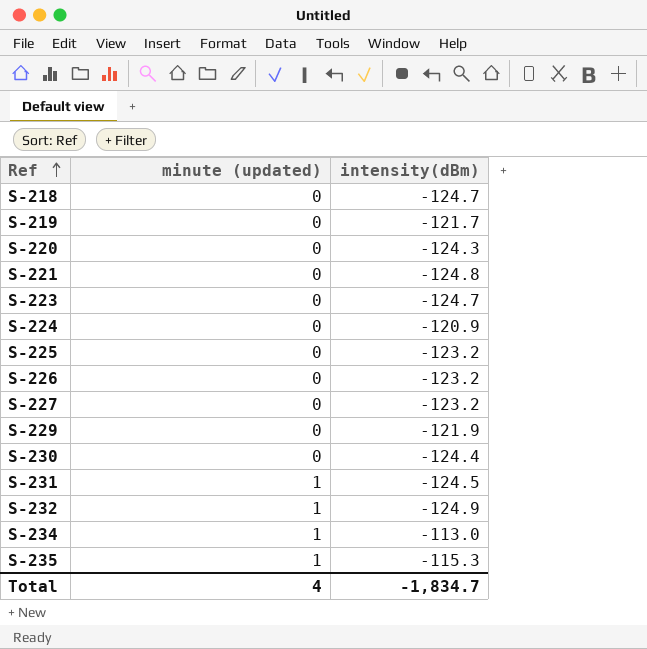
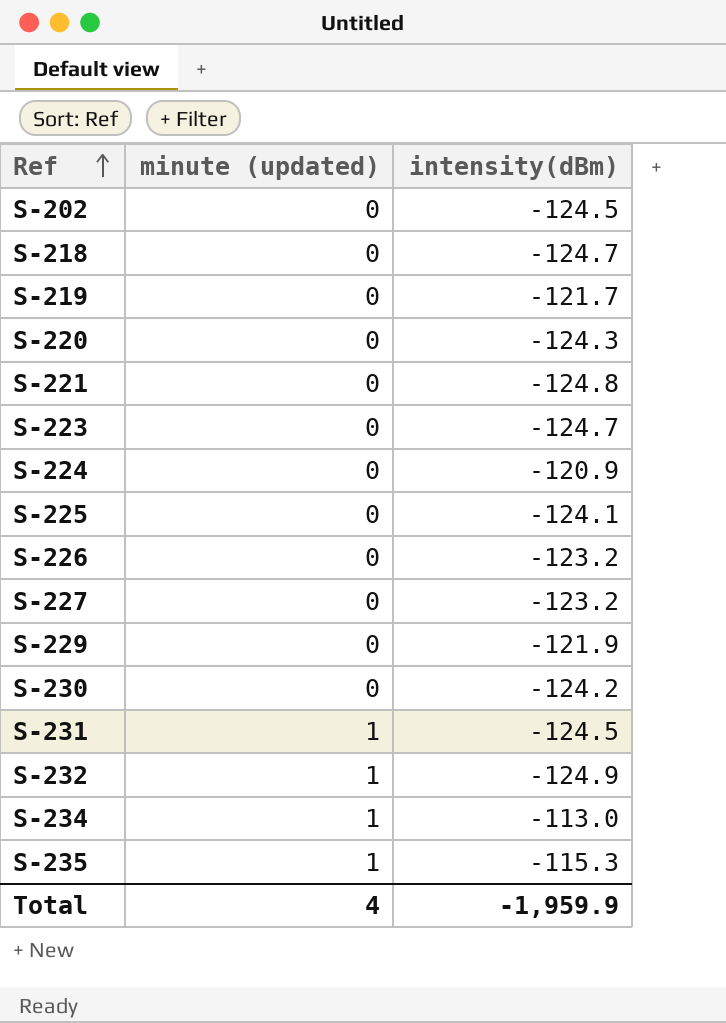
row S-202: none -> 0 | -124.5
S-225 | intensity(dBm): -123.2 -> -124.1
S-230 | intensity(dBm): -124.4 -> -124.2
Total | intensity(dBm): -1,834.7 -> -1,959.9

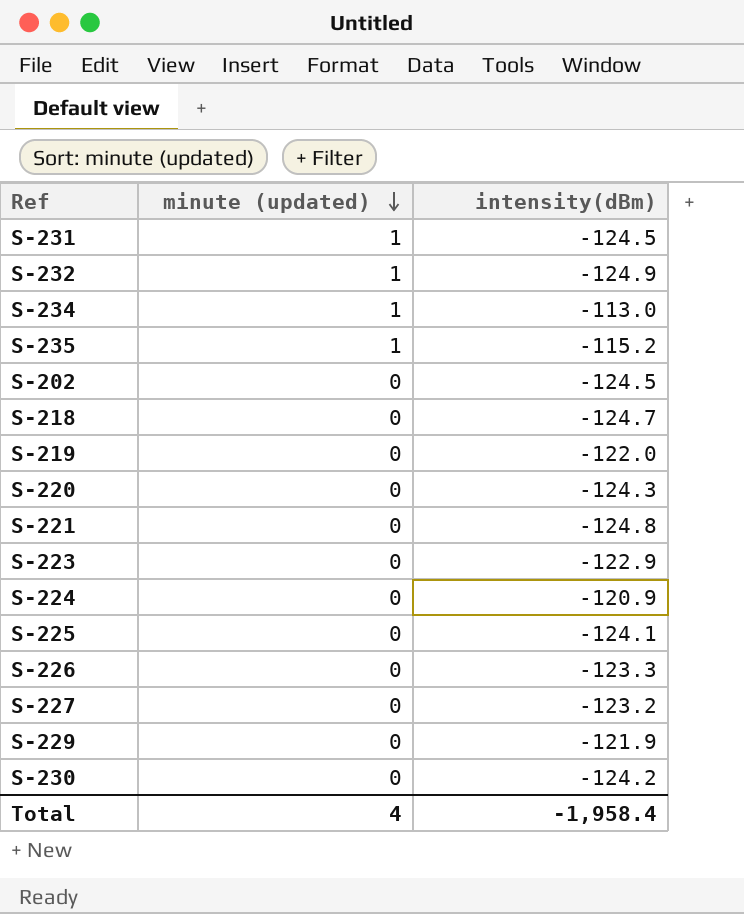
row order: Ref ascending -> minute (updated) descending
S-235 | intensity(dBm): -115.3 -> -115.2
S-219 | intensity(dBm): -121.7 -> -122.0
S-223 | intensity(dBm): -124.7 -> -122.9
S-226 | intensity(dBm): -123.2 -> -123.3
Total | intensity(dBm): -1,959.9 -> -1,958.4

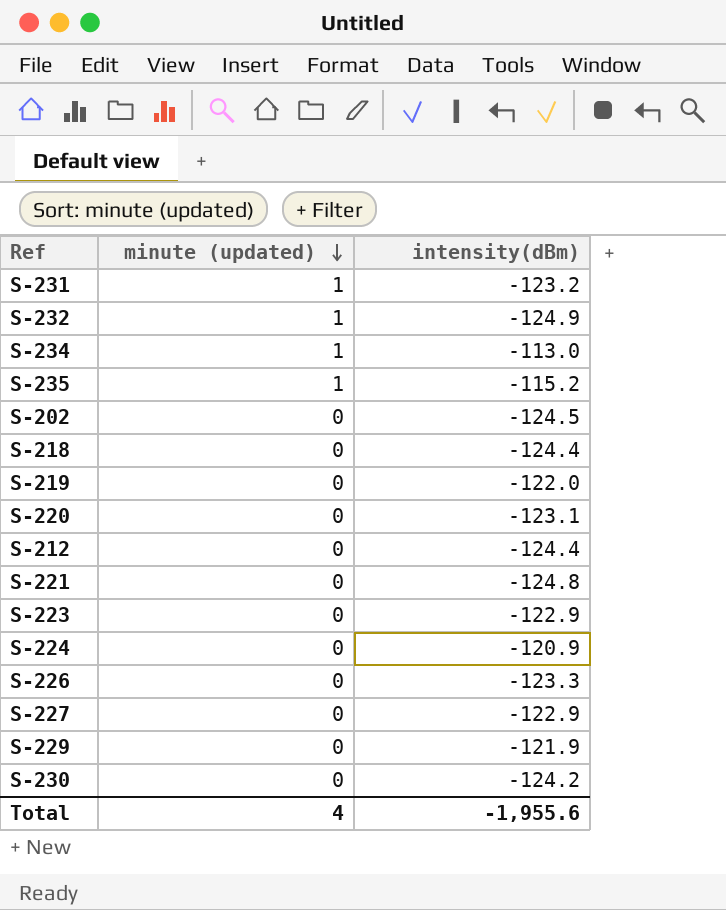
row S-225: 0 | -124.1 -> none
S-231 | intensity(dBm): -124.5 -> -123.2
S-218 | intensity(dBm): -124.7 -> -124.4
S-220 | intensity(dBm): -124.3 -> -123.1
row S-212: none -> 0 | -124.4
S-227 | intensity(dBm): -123.2 -> -122.9
Total | intensity(dBm): -1,958.4 -> -1,955.6

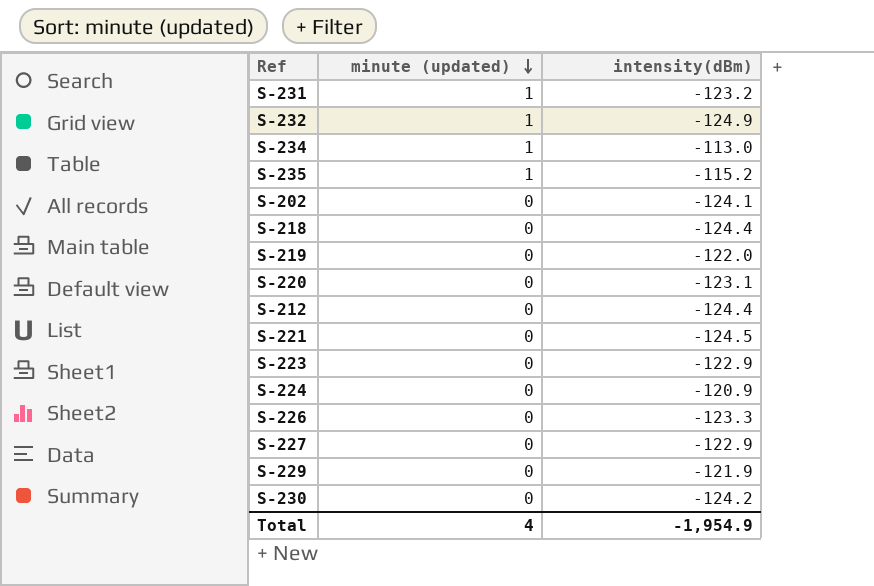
S-202 | intensity(dBm): -124.5 -> -124.1
S-221 | intensity(dBm): -124.8 -> -124.5
Total | intensity(dBm): -1,955.6 -> -1,954.9

